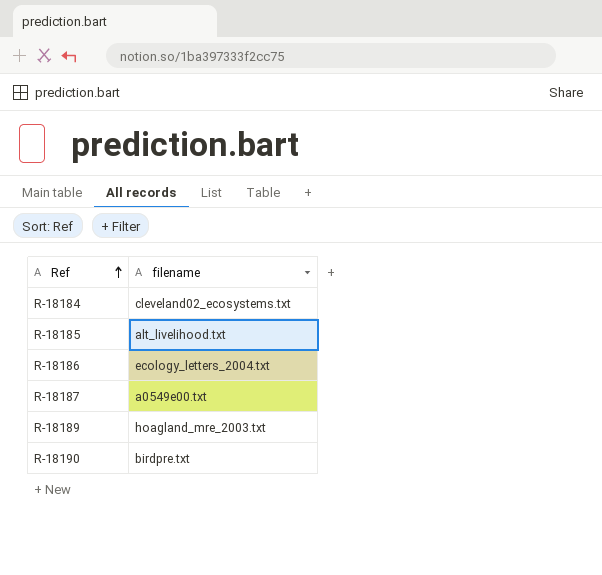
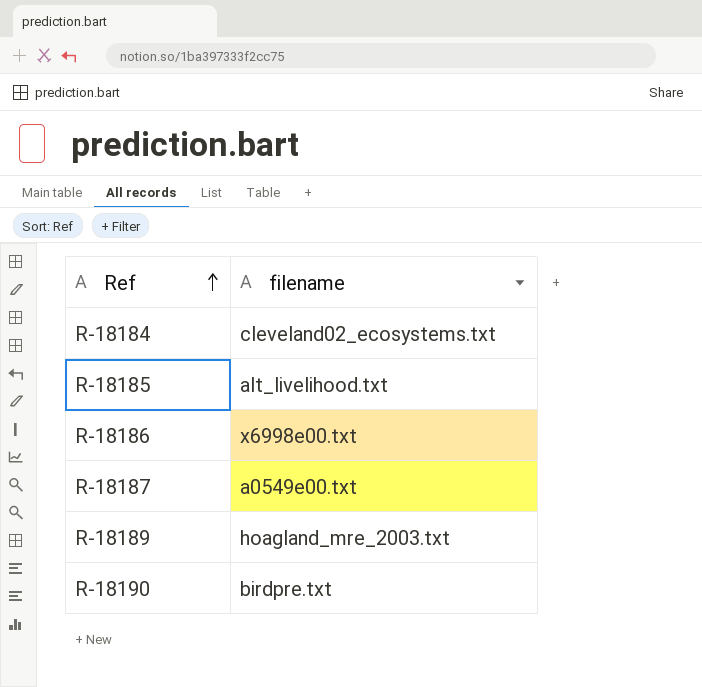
R-18186 | filename: ecology_letters_2004.txt -> x6998e00.txt

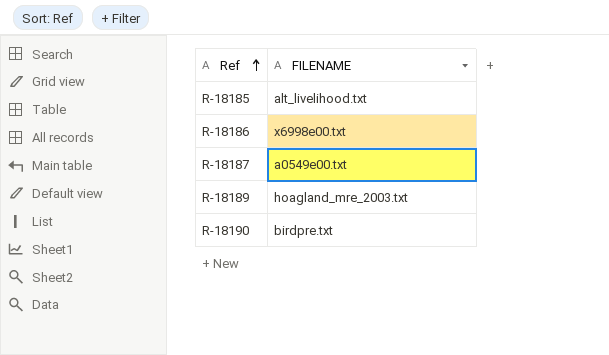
column name: filename -> FILENAME
row R-18184: cleveland02_ecosystems.txt -> none

